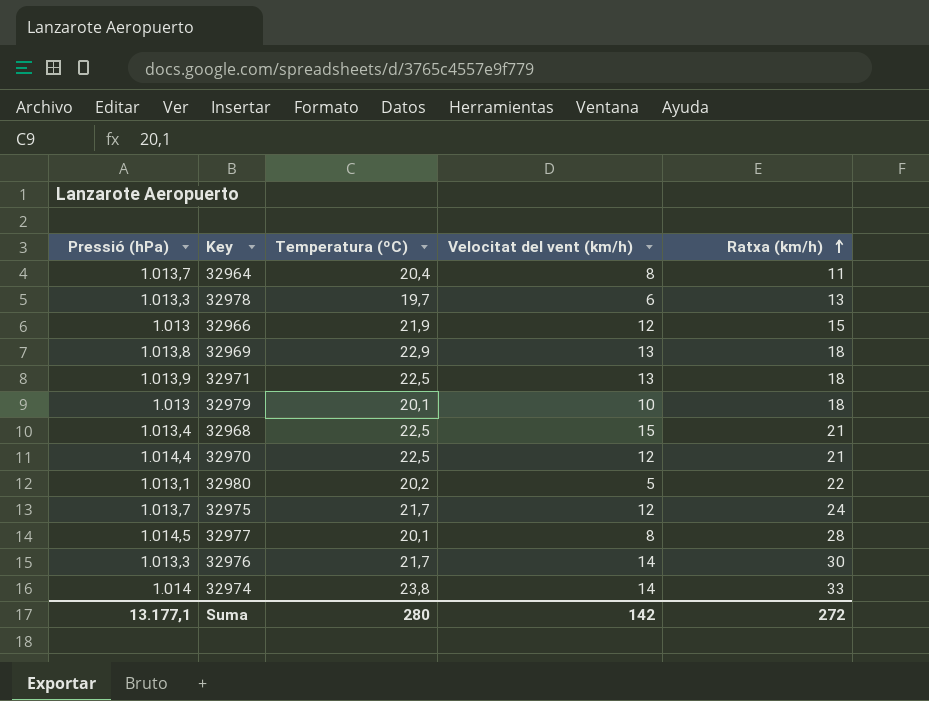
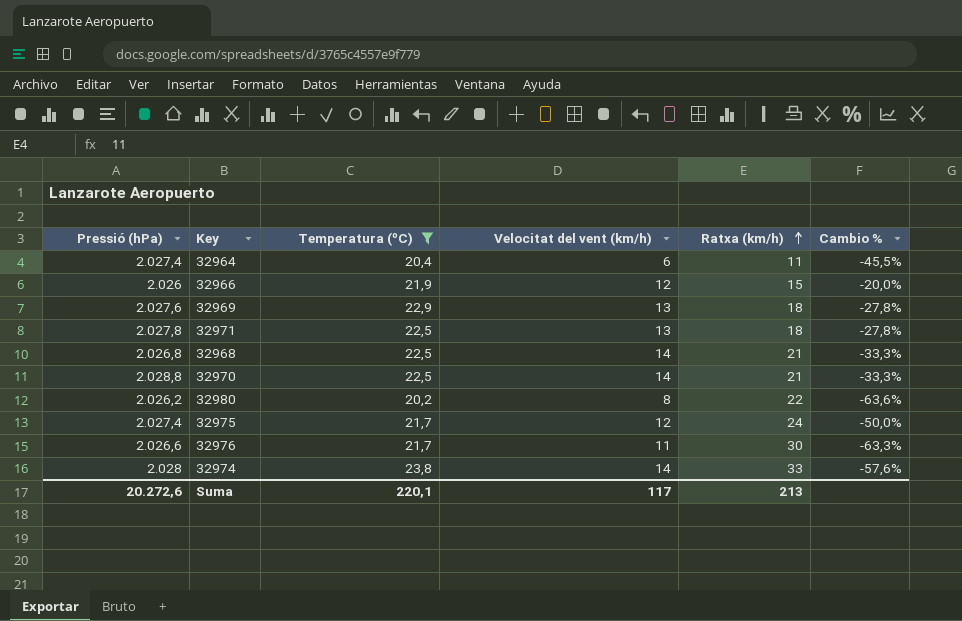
filter: none -> Temperatura (ºC) >= 20,2
column Cambio % | formula: none -> ([Velocitat del vent (km/h)] - [Ratxa (km/h)]) / [Ratxa (km/h)]
32964 | Pressió (hPa): 1.013,7 -> 2.027,4
32964 | Velocitat del vent (km/h): 8 -> 6
32966 | Pressió (hPa): 1.013 -> 2.026
32969 | Pressió (hPa): 1.013,8 -> 2.027,6
32971 | Pressió (hPa): 1.013,9 -> 2.027,8
32968 | Pressió (hPa): 1.013,4 -> 2.026,8
32968 | Velocitat del vent (km/h): 15 -> 14
32970 | Pressió (hPa): 1.014,4 -> 2.028,8
32970 | Velocitat del vent (km/h): 12 -> 14
32980 | Pressió (hPa): 1.013,1 -> 2.026,2
32980 | Velocitat del vent (km/h): 5 -> 8
32975 | Pressió (hPa): 1.013,7 -> 2.027,4
32976 | Pressió (hPa): 1.013,3 -> 2.026,6
32976 | Velocitat del vent (km/h): 14 -> 11
32974 | Pressió (hPa): 1.014 -> 2.028
Suma | Pressió (hPa): 13.177,1 -> 20.272,6
Suma | Temperatura (ºC): 280 -> 220,1
Suma | Velocitat del vent (km/h): 142 -> 117
Suma | Ratxa (km/h): 272 -> 213

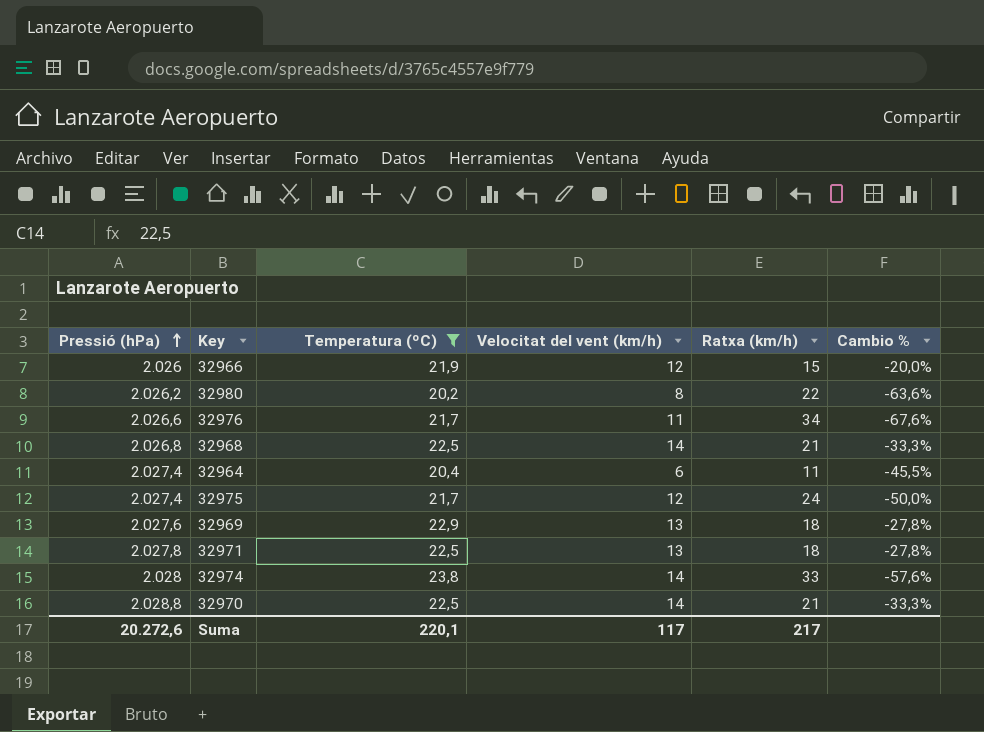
row order: Ratxa (km/h) ascending -> Pressió (hPa) ascending
32976 | Ratxa (km/h): 30 -> 34
32976 | Cambio %: -63,3% -> -67,6%
Suma | Ratxa (km/h): 213 -> 217

